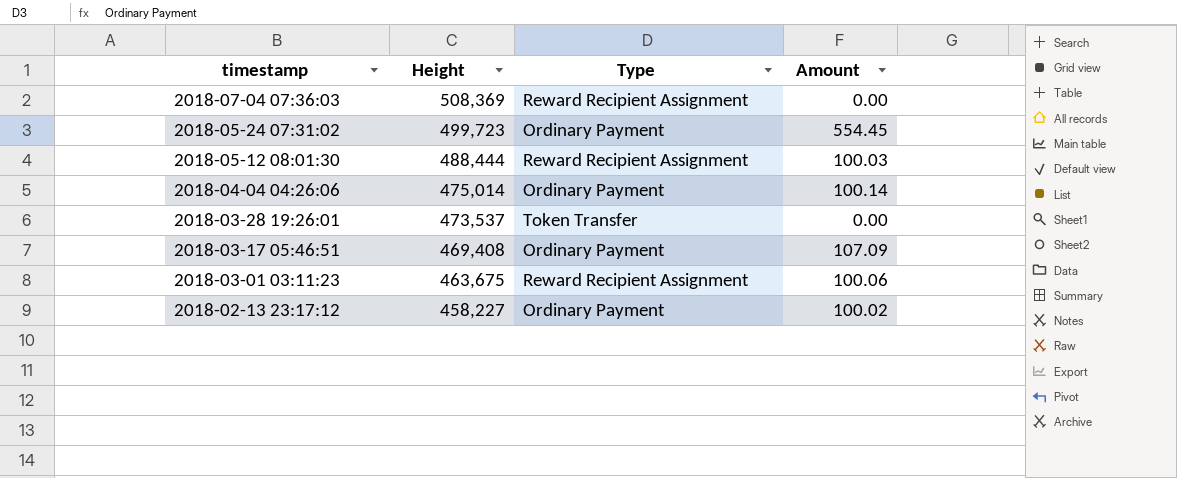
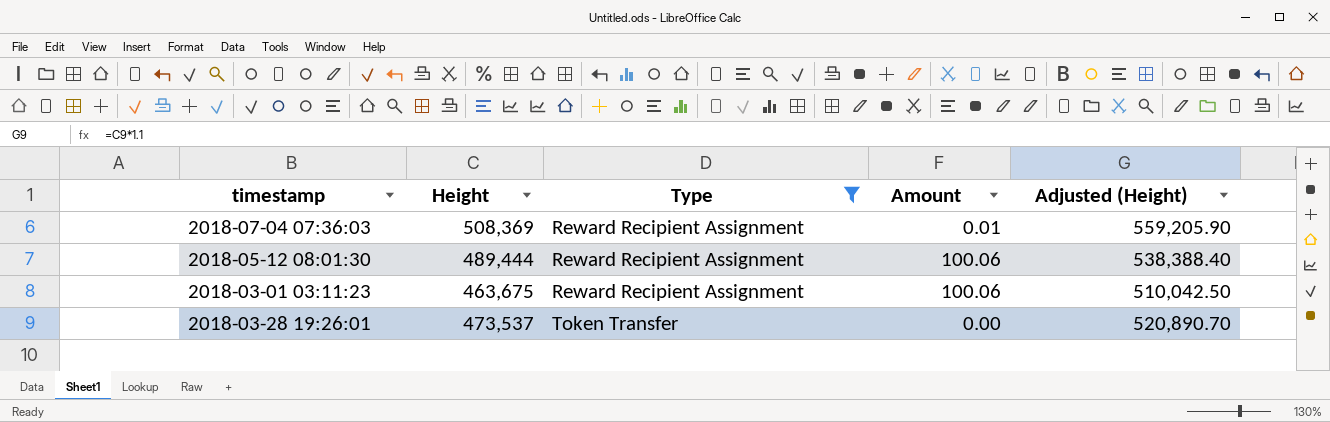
filter: none -> Type != Ordinary Payment
row order: timestamp descending -> Type ascending
column Adjusted (Height) | formula: none -> [Height] * 1.1
2018-07-04 07:36:03 | Amount: 0.00 -> 0.01
2018-05-12 08:01:30 | Height: 488,444 -> 489,444
2018-05-12 08:01:30 | Amount: 100.03 -> 100.06

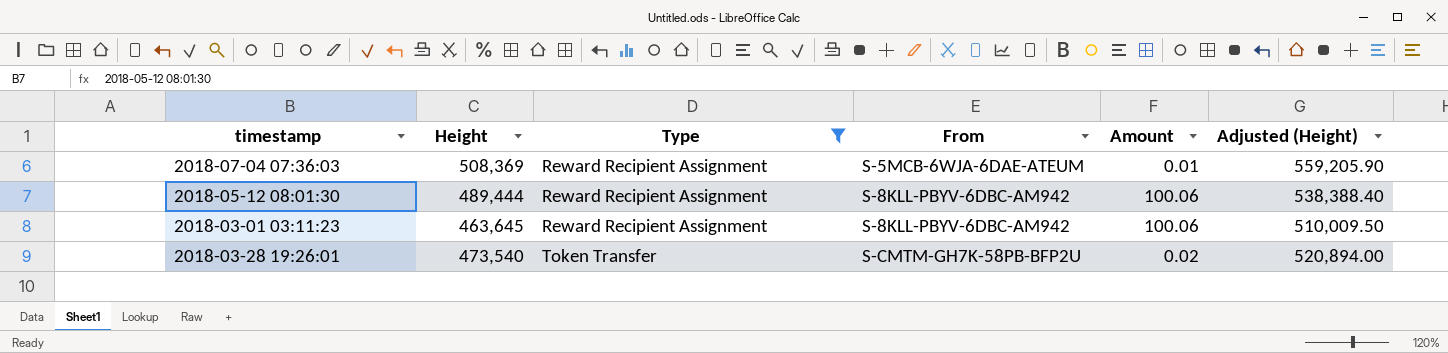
column From | position: none -> 4
2018-03-01 03:11:23 | Height: 463,675 -> 463,645
2018-03-01 03:11:23 | Adjusted (Height): 510,042.50 -> 510,009.50
2018-03-28 19:26:01 | Height: 473,537 -> 473,540
2018-03-28 19:26:01 | Amount: 0.00 -> 0.02
2018-03-28 19:26:01 | Adjusted (Height): 520,890.70 -> 520,894.00

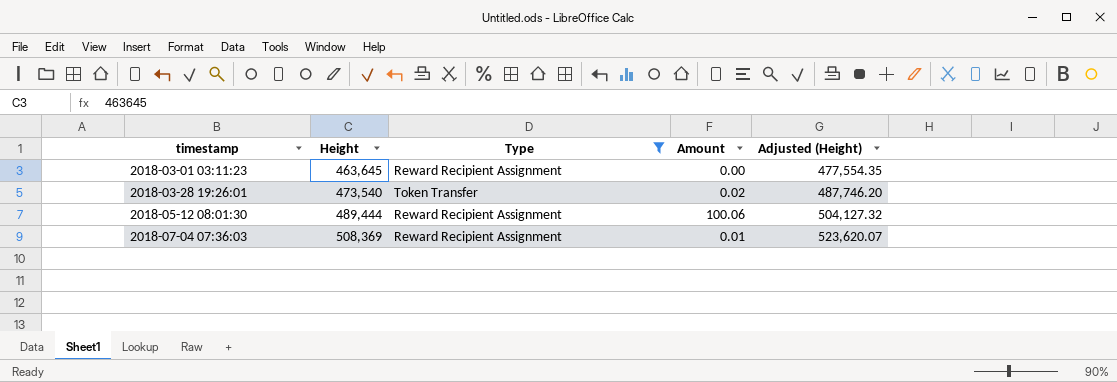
row order: Type ascending -> timestamp ascending
column From | position: 4 -> none
column Adjusted (Height) | formula: [Height] * 1.1 -> [Height] * 1.03
2018-03-01 03:11:23 | Amount: 100.06 -> 0.00

